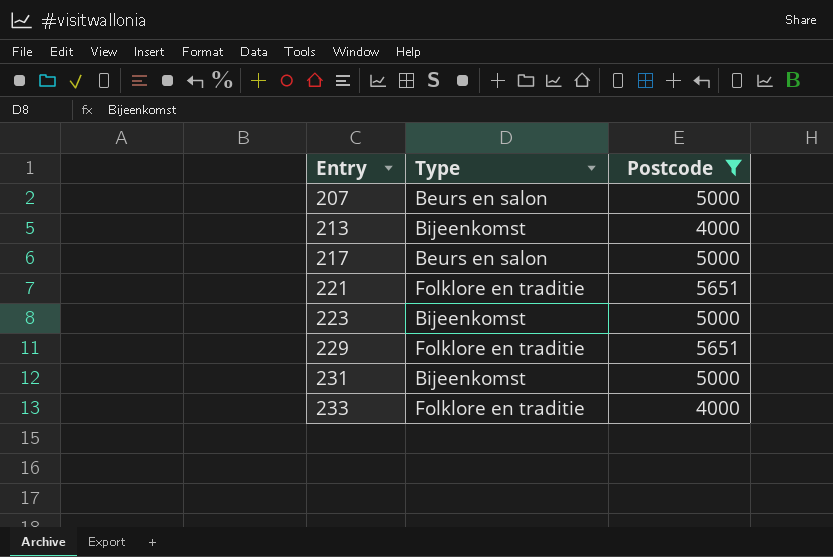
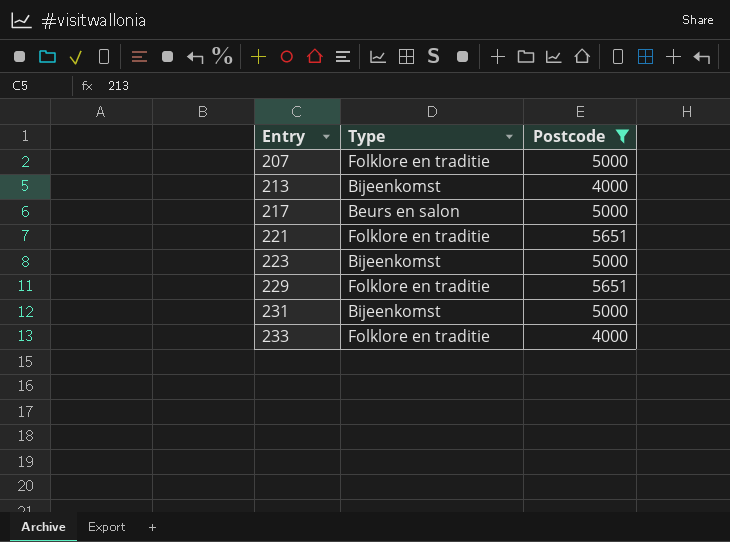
207 | Type: Beurs en salon -> Folklore en traditie

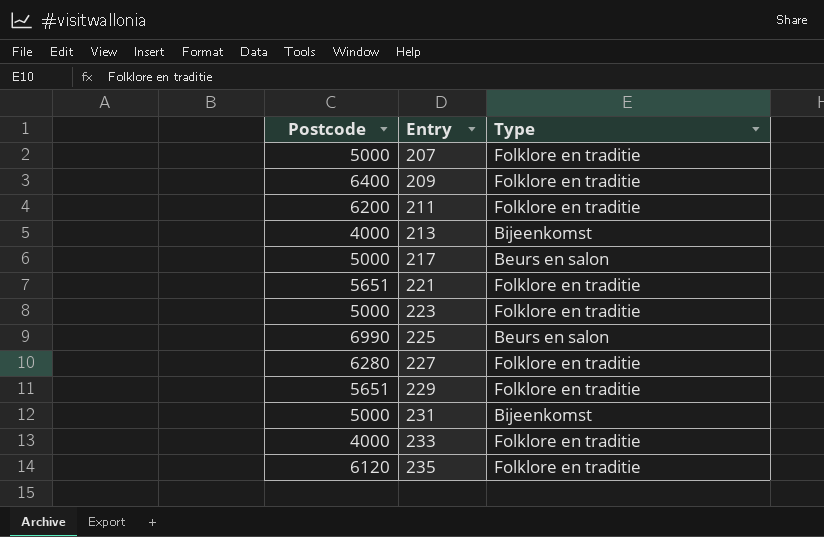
filter: Postcode <= 5651 -> none
column Postcode | position: 3 -> 1
223 | Type: Bijeenkomst -> Folklore en traditie

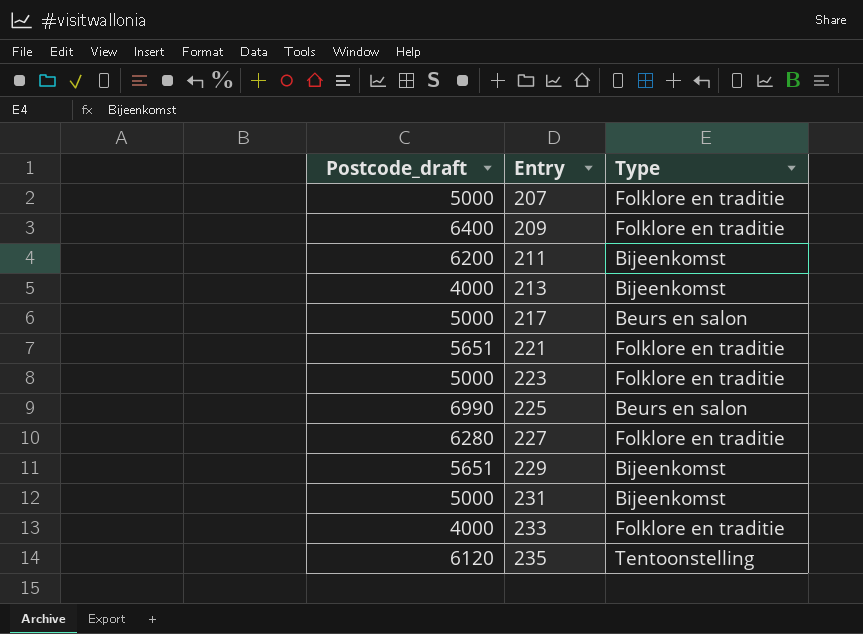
column name: Postcode -> Postcode_draft
211 | Type: Folklore en traditie -> Bijeenkomst
229 | Type: Folklore en traditie -> Bijeenkomst
235 | Type: Folklore en traditie -> Tentoonstelling

